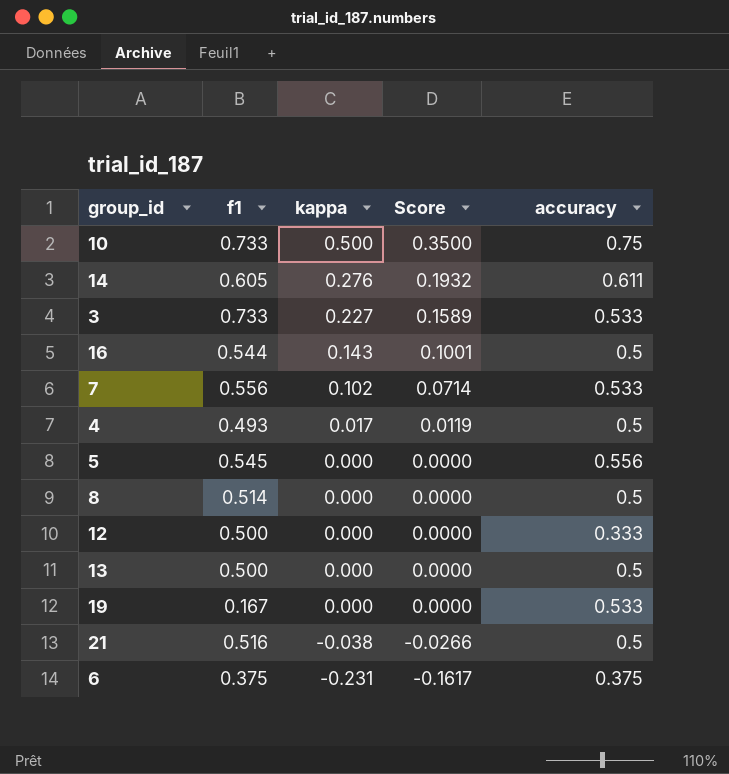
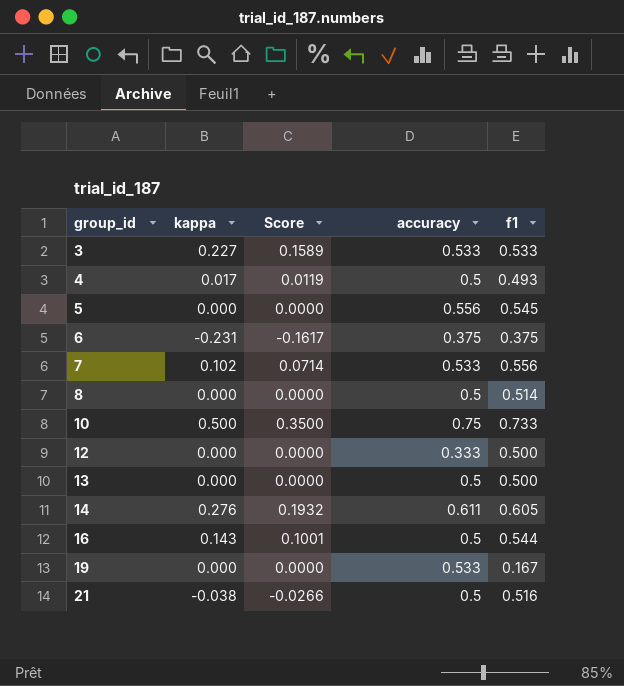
row order: kappa descending -> group_id ascending
column f1 | position: 2 -> 5
3 | f1: 0.733 -> 0.533

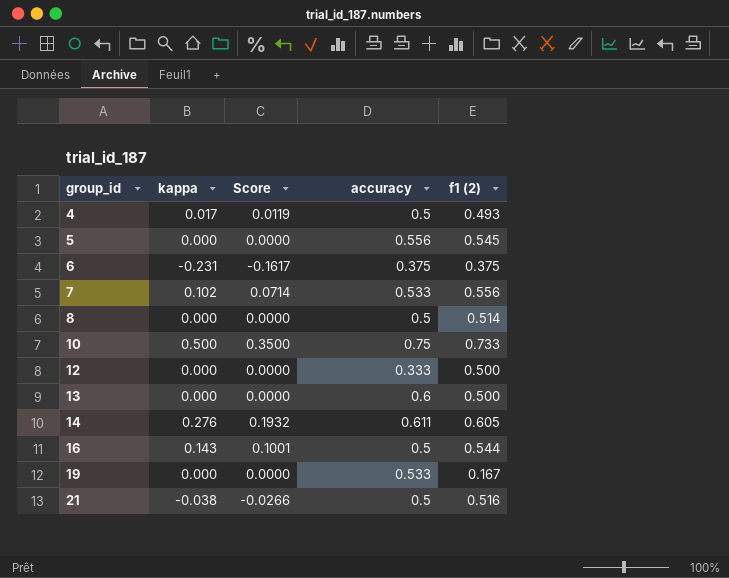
column name: f1 -> f1 (2)
row 3: 0.227 | 0.1589 | 0.533 | 0.533 -> none
13 | accuracy: 0.5 -> 0.6

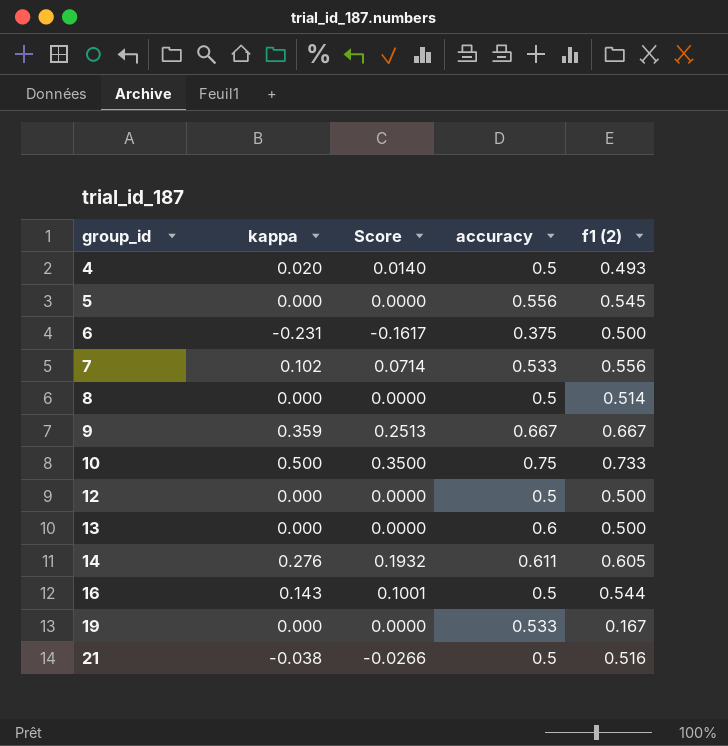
4 | kappa: 0.017 -> 0.020
4 | Score: 0.0119 -> 0.0140
6 | f1 (2): 0.375 -> 0.500
row 9: none -> 0.359 | 0.2513 | 0.667 | 0.667
12 | accuracy: 0.333 -> 0.5

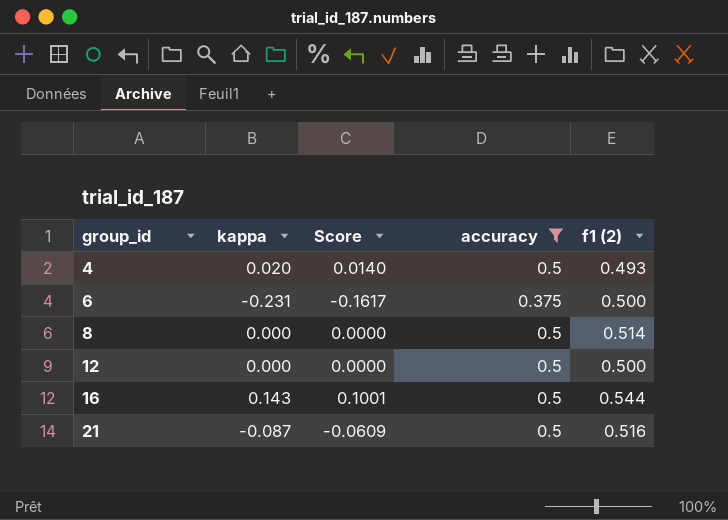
filter: none -> accuracy <= 0.5
21 | kappa: -0.038 -> -0.087
21 | Score: -0.0266 -> -0.0609

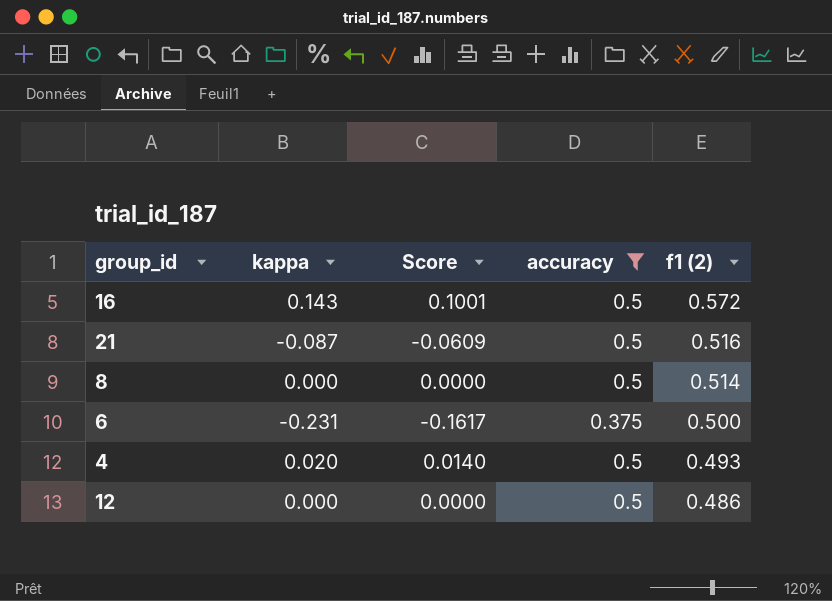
row order: group_id ascending -> f1 (2) descending
16 | f1 (2): 0.544 -> 0.572
12 | f1 (2): 0.500 -> 0.486

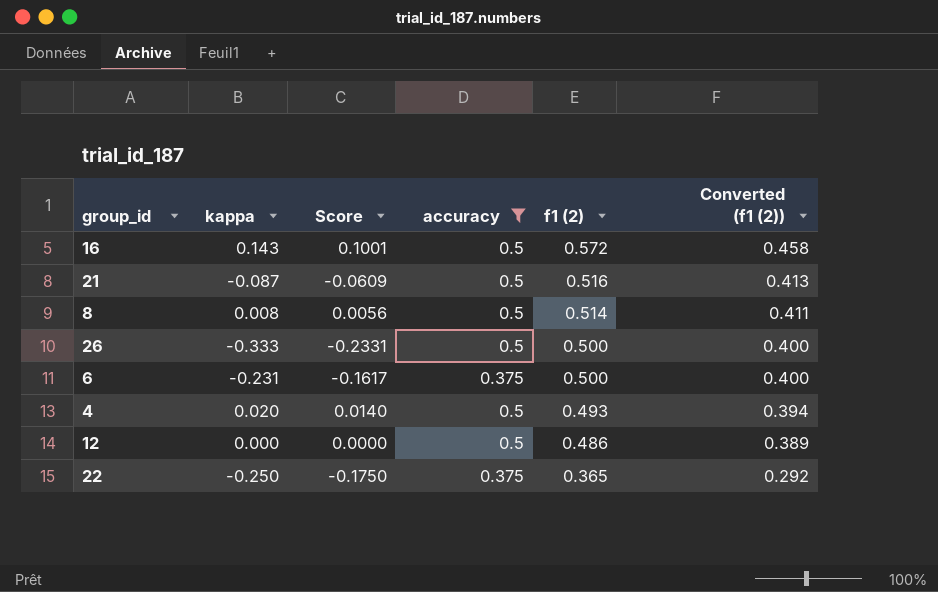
column Converted (f1 (2)) | formula: none -> [f1 (2)] * 0.8
8 | kappa: 0.000 -> 0.008
8 | Score: 0.0000 -> 0.0056
row 26: none -> -0.333 | -0.2331 | 0.5 | 0.500 | 0.400
row 22: none -> -0.250 | -0.1750 | 0.375 | 0.365 | 0.292

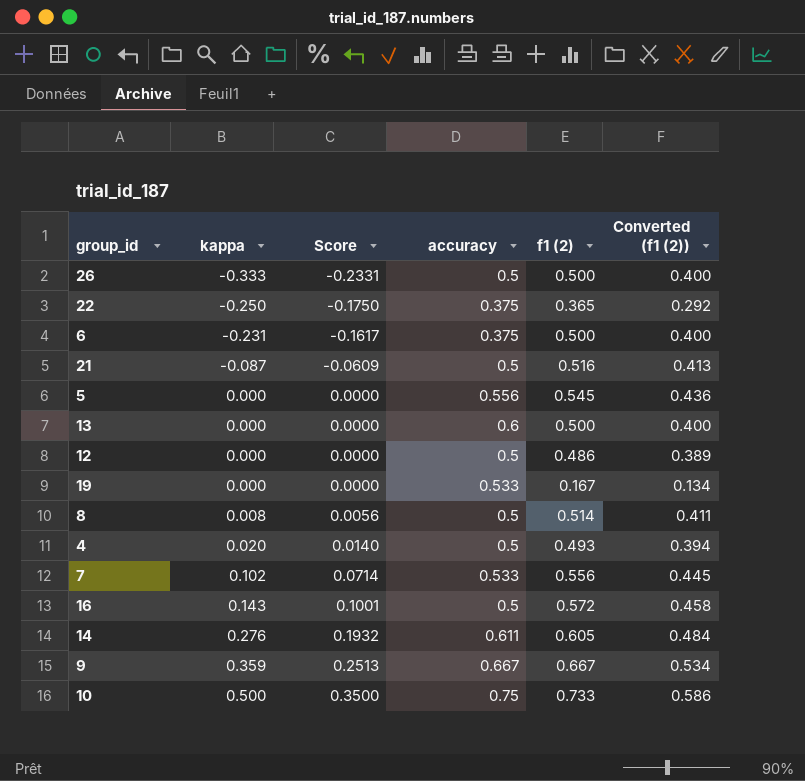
filter: accuracy <= 0.5 -> none
row order: f1 (2) descending -> kappa ascending

